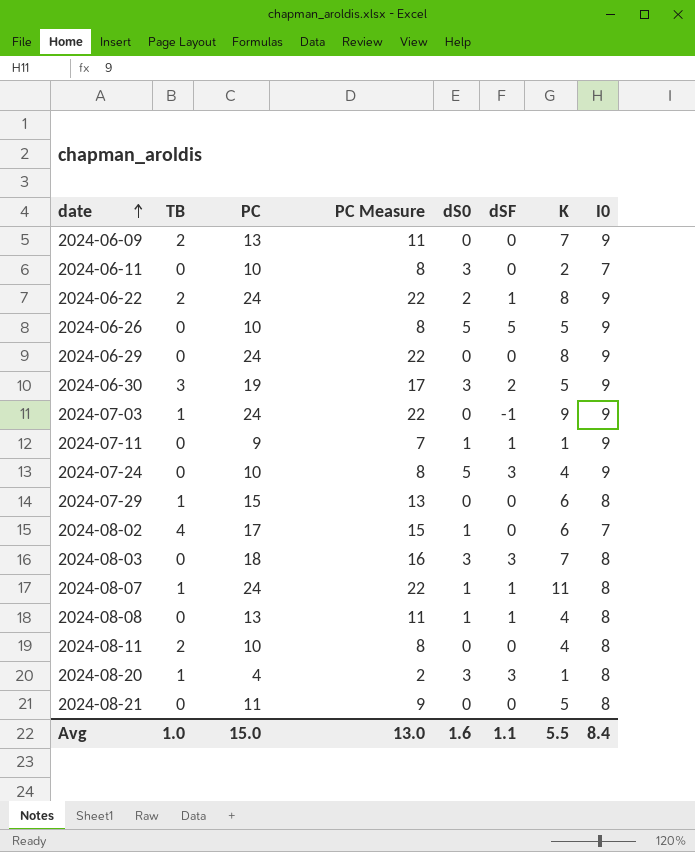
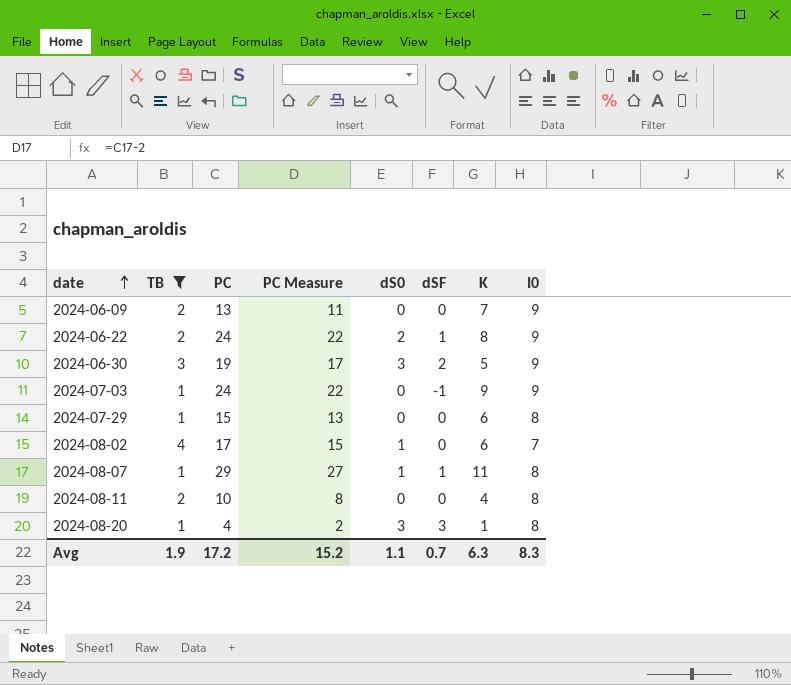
filter: none -> TB != 0
2024-08-07 | PC: 24 -> 29
2024-08-07 | PC Measure: 22 -> 27
Avg | TB: 1.0 -> 1.9
Avg | PC: 15.0 -> 17.2
Avg | PC Measure: 13.0 -> 15.2
Avg | dS0: 1.6 -> 1.1
Avg | dSF: 1.1 -> 0.7
Avg | K: 5.5 -> 6.3
Avg | I0: 8.4 -> 8.3

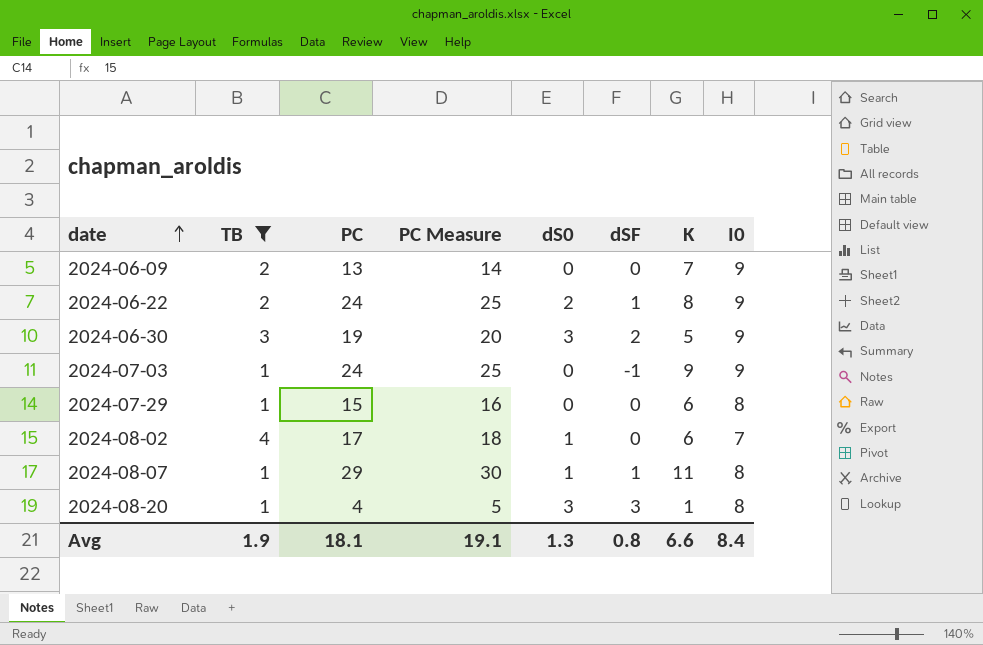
column PC Measure | formula: [PC] - 2 -> [PC] + 1
row 2024-08-11: 2 | 10 | 8 | 0 | 0 | 4 | 8 -> none
Avg | PC: 17.2 -> 18.1
Avg | PC Measure: 15.2 -> 19.1
Avg | dS0: 1.1 -> 1.3
Avg | dSF: 0.7 -> 0.8
Avg | K: 6.3 -> 6.6
Avg | I0: 8.3 -> 8.4

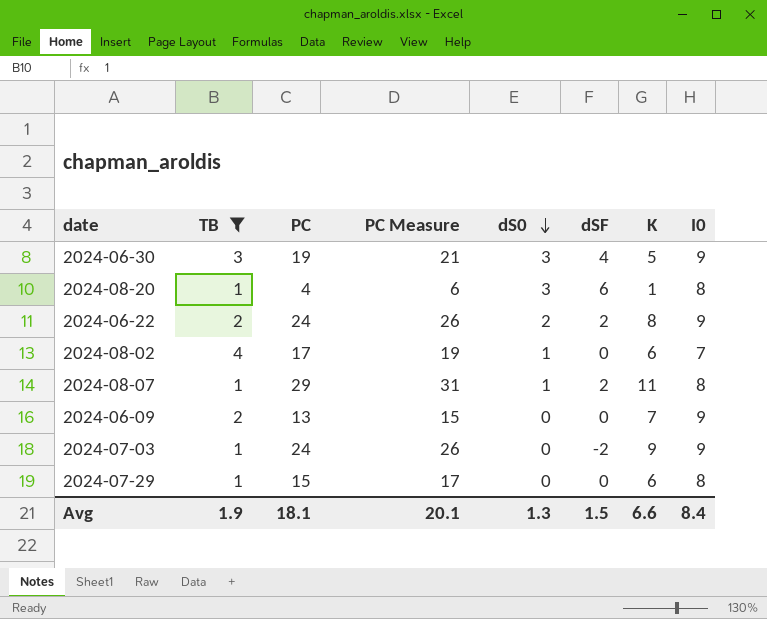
row order: date ascending -> dS0 descending
column PC Measure | formula: [PC] + 1 -> [PC] + 2
2024-06-30 | dSF: 2 -> 4
2024-08-20 | dSF: 3 -> 6
2024-06-22 | dSF: 1 -> 2
2024-08-07 | dSF: 1 -> 2
2024-07-03 | dSF: -1 -> -2
Avg | PC Measure: 19.1 -> 20.1
Avg | dSF: 0.8 -> 1.5

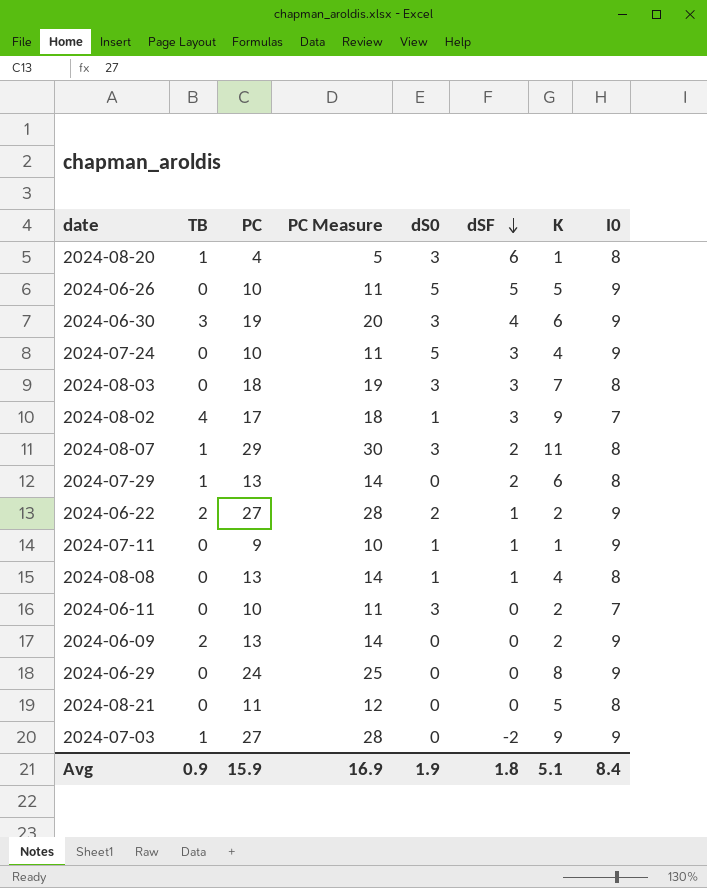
filter: TB != 0 -> none
row order: dS0 descending -> dSF descending
column PC Measure | formula: [PC] + 2 -> [PC] + 1
2024-06-30 | K: 5 -> 6
2024-08-02 | dSF: 0 -> 3
2024-08-02 | K: 6 -> 9
2024-08-07 | dS0: 1 -> 3
2024-07-29 | PC: 15 -> 13
2024-07-29 | dSF: 0 -> 2
2024-06-22 | PC: 24 -> 27
2024-06-22 | dSF: 2 -> 1
2024-06-22 | K: 8 -> 2
2024-06-09 | K: 7 -> 2
2024-07-03 | PC: 24 -> 27
Avg | TB: 1.9 -> 0.9
Avg | PC: 18.1 -> 15.9
Avg | PC Measure: 20.1 -> 16.9
Avg | dS0: 1.3 -> 1.9
Avg | dSF: 1.5 -> 1.8
Avg | K: 6.6 -> 5.1

